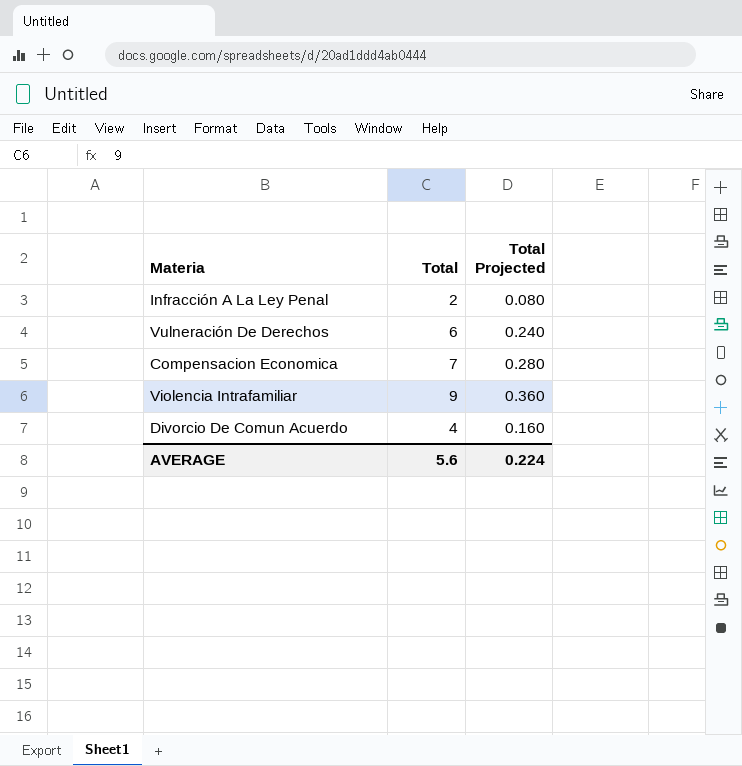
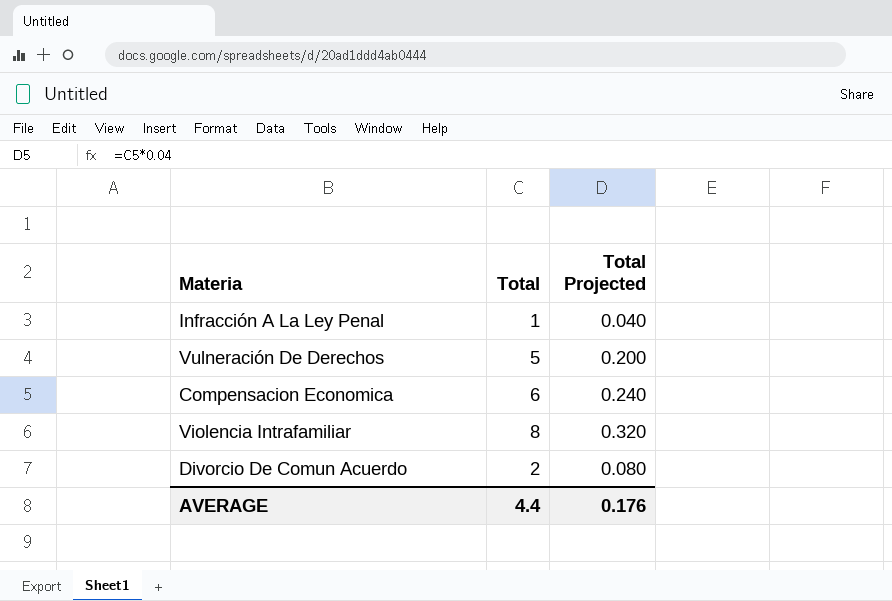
Infracción A La Ley Penal | Total: 2 -> 1
Infracción A La Ley Penal | Total Projected: 0.080 -> 0.040
Vulneración De Derechos | Total: 6 -> 5
Vulneración De Derechos | Total Projected: 0.240 -> 0.200
Compensacion Economica | Total: 7 -> 6
Compensacion Economica | Total Projected: 0.280 -> 0.240
Violencia Intrafamiliar | Total: 9 -> 8
Violencia Intrafamiliar | Total Projected: 0.360 -> 0.320
Divorcio De Comun Acuerdo | Total: 4 -> 2
Divorcio De Comun Acuerdo | Total Projected: 0.160 -> 0.080
AVERAGE | Total: 5.6 -> 4.4
AVERAGE | Total Projected: 0.224 -> 0.176

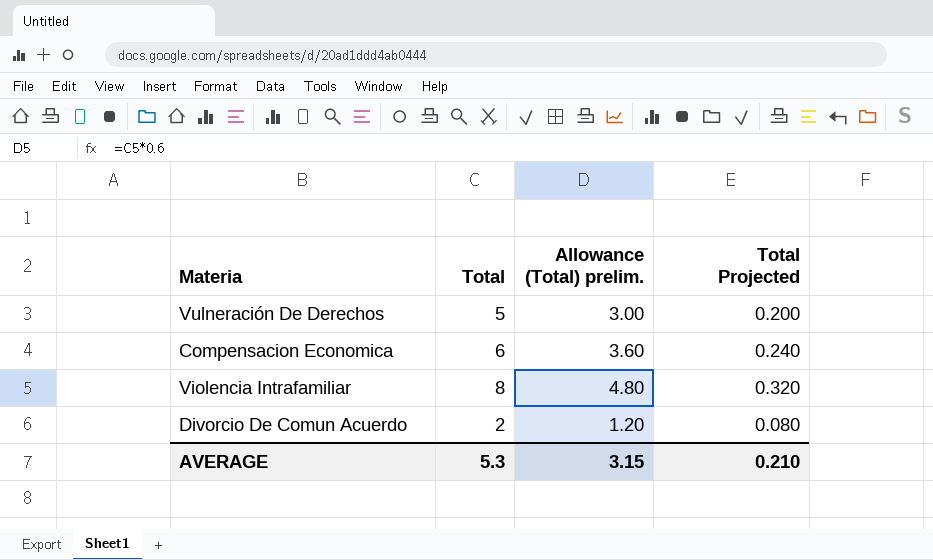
column Allowance (Total) prelim. | formula: none -> [Total] * 0.6
row Infracción A La Ley Penal: 1 | 0.040 -> none
AVERAGE | Total: 4.4 -> 5.3
AVERAGE | Total Projected: 0.176 -> 0.210

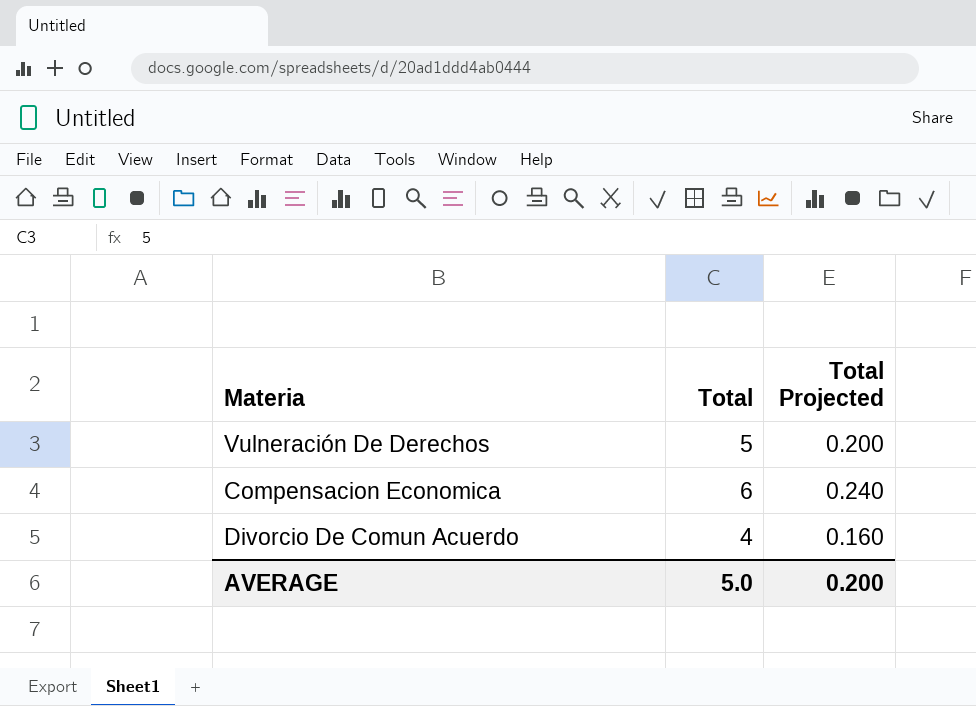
column Allowance (Total) prelim. | formula: [Total] * 0.6 -> none
row Violencia Intrafamiliar: 8 | 4.80 | 0.320 -> none
Divorcio De Comun Acuerdo | Total: 2 -> 4
Divorcio De Comun Acuerdo | Total Projected: 0.080 -> 0.160
AVERAGE | Total: 5.3 -> 5.0
AVERAGE | Total Projected: 0.210 -> 0.200

